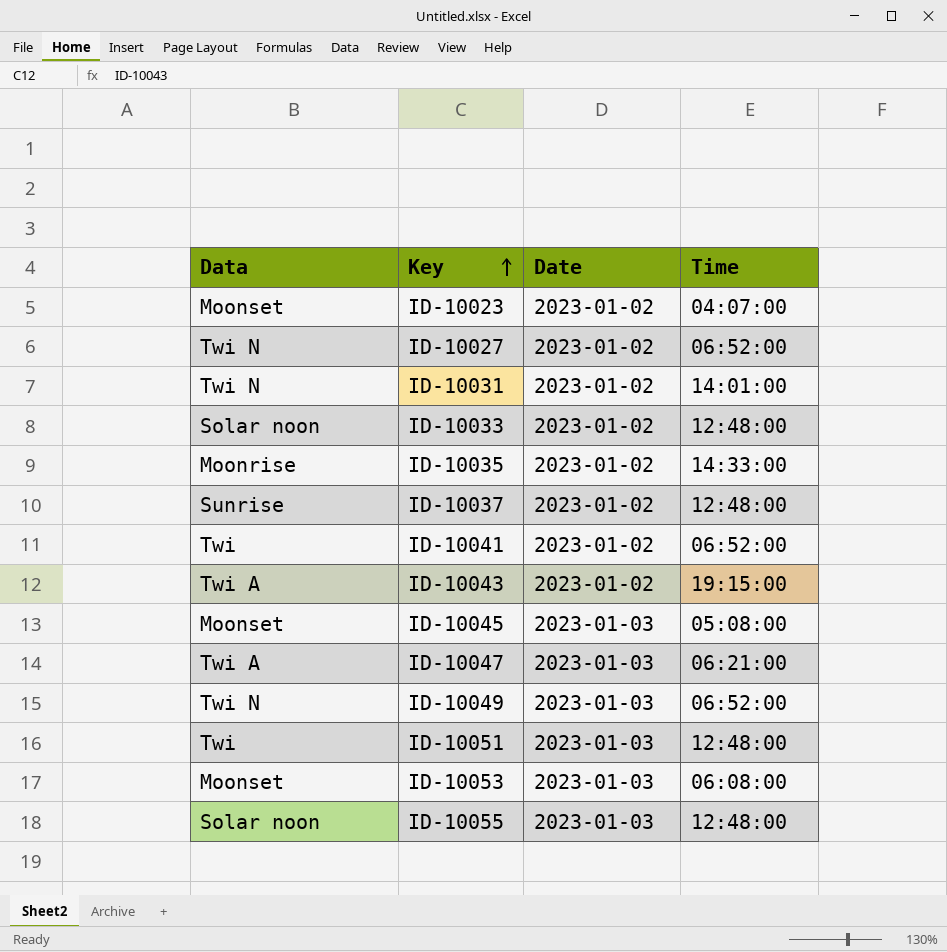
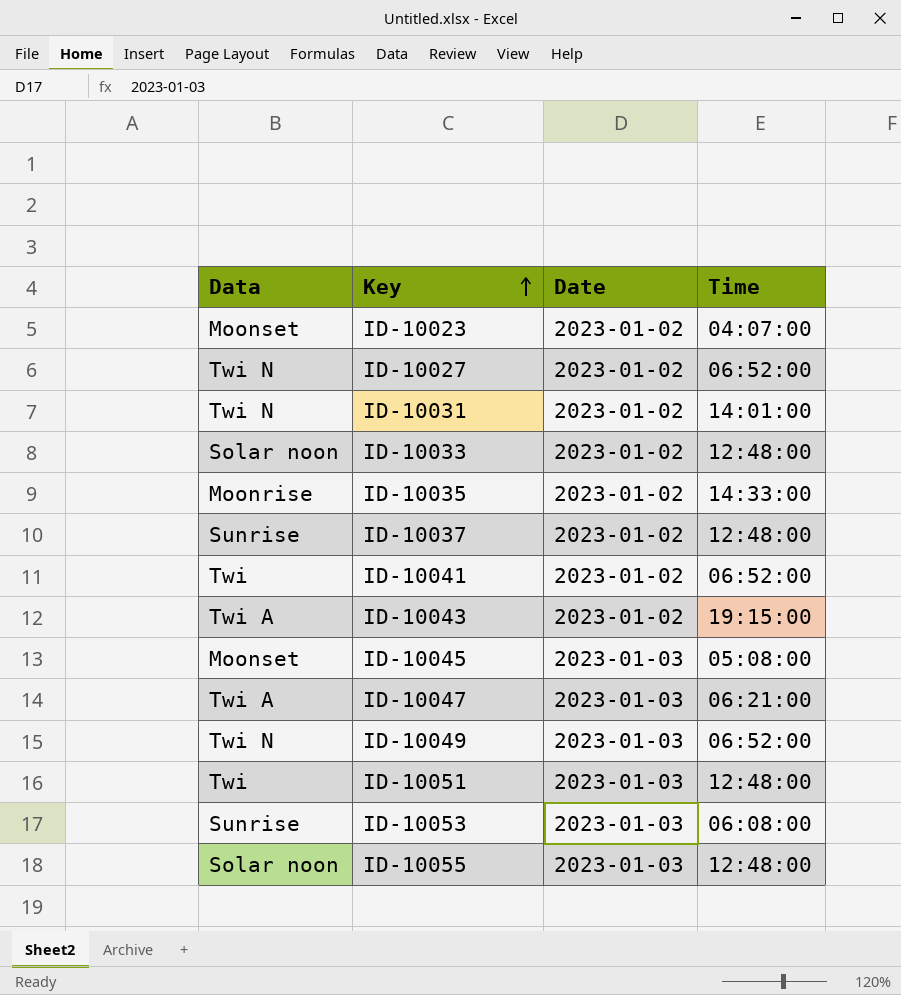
ID-10053 | Data: Moonset -> Sunrise

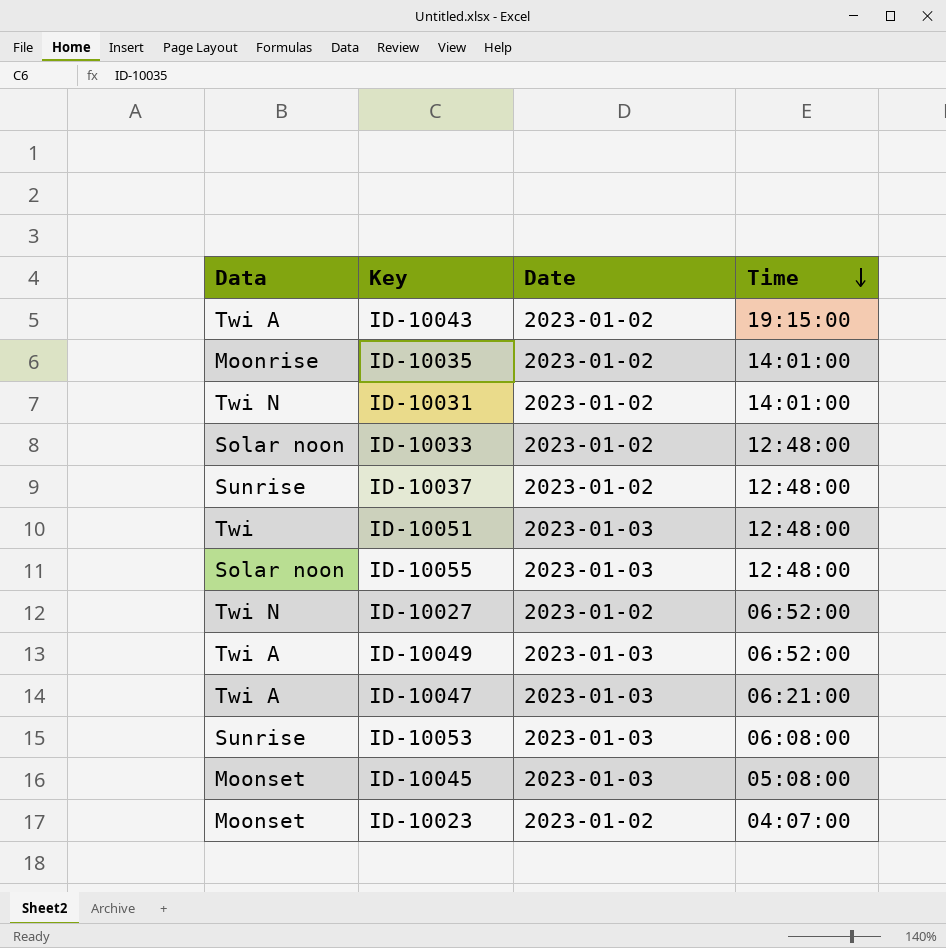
row order: Key ascending -> Time descending
row ID-10041: Twi | 2023-01-02 | 06:52:00 -> none
ID-10035 | Time: 14:33:00 -> 14:01:00
ID-10049 | Data: Twi N -> Twi A

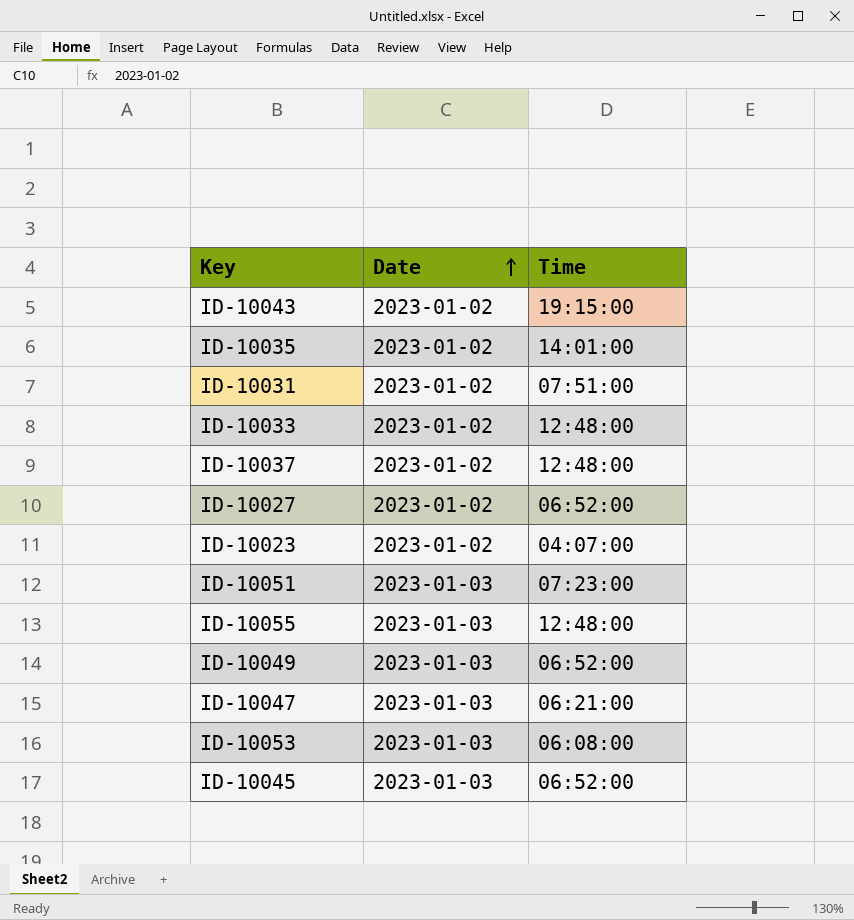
row order: Time descending -> Date ascending
column Data | position: 1 -> none
ID-10031 | Time: 14:01:00 -> 07:51:00
ID-10051 | Time: 12:48:00 -> 07:23:00
ID-10045 | Time: 05:08:00 -> 06:52:00

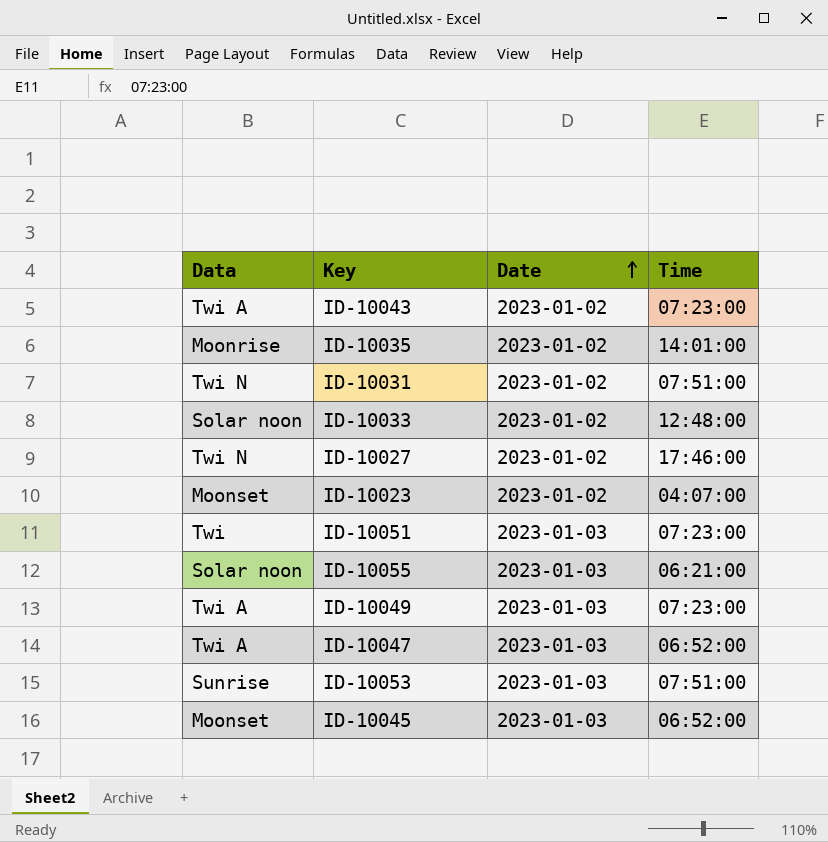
column Data | position: none -> 1
row ID-10037: 2023-01-02 | 12:48:00 -> none
ID-10043 | Time: 19:15:00 -> 07:23:00
ID-10027 | Time: 06:52:00 -> 17:46:00
ID-10055 | Time: 12:48:00 -> 06:21:00
ID-10049 | Time: 06:52:00 -> 07:23:00
ID-10047 | Time: 06:21:00 -> 06:52:00
ID-10053 | Time: 06:08:00 -> 07:51:00

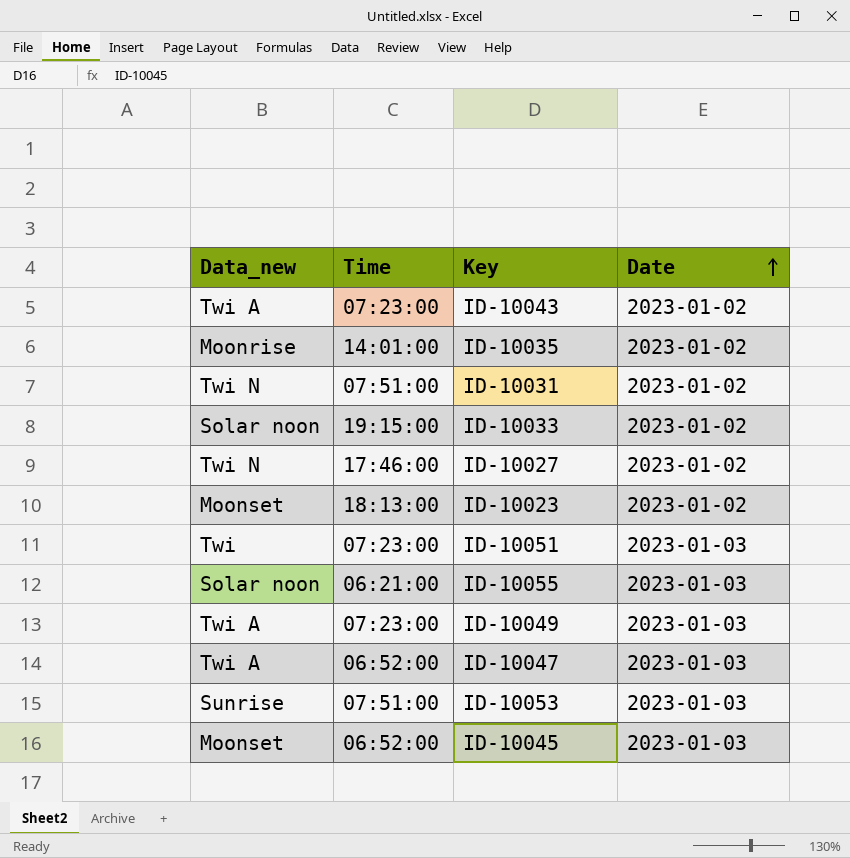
column name: Data -> Data_new
column Time | position: 4 -> 2
ID-10033 | Time: 12:48:00 -> 19:15:00
ID-10023 | Time: 04:07:00 -> 18:13:00

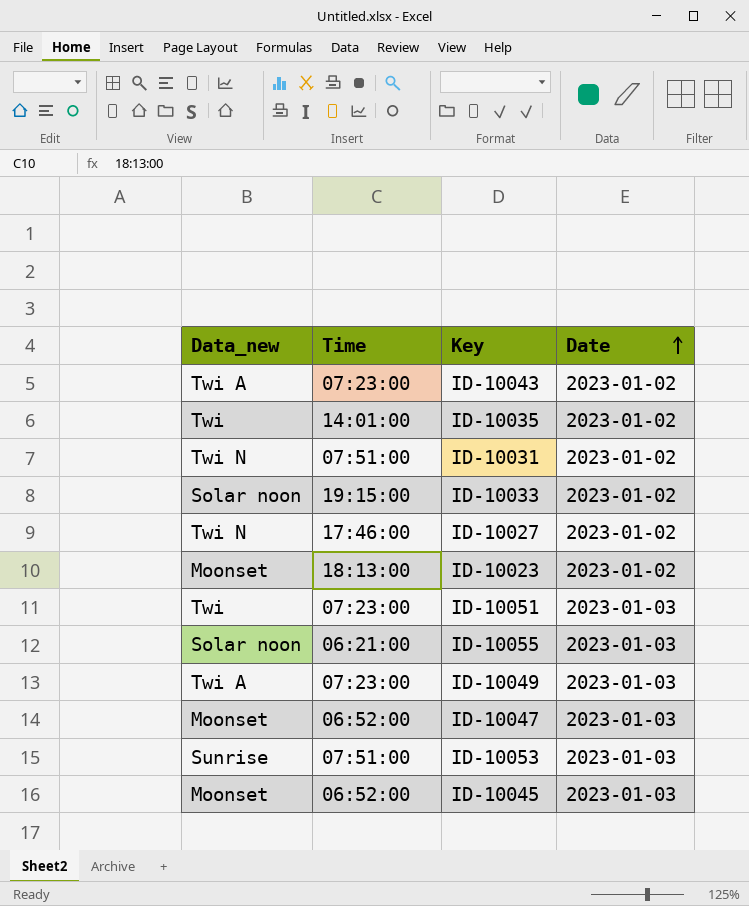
ID-10035 | Data_new: Moonrise -> Twi
ID-10047 | Data_new: Twi A -> Moonset

